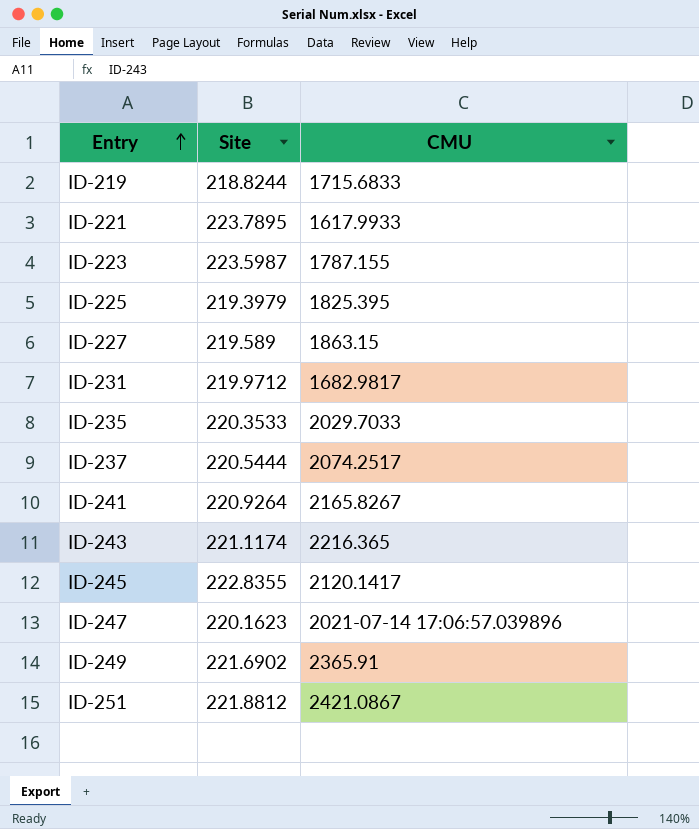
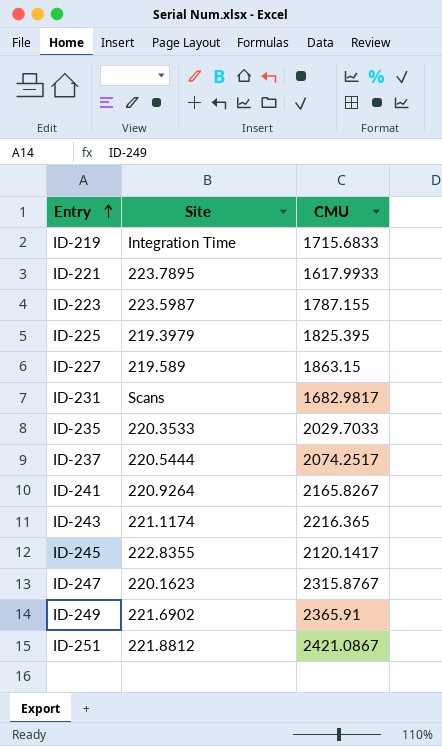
ID-219 | Site: 218.8244 -> Integration Time
ID-231 | Site: 219.9712 -> Scans
ID-247 | CMU: 2021-07-14 17:06:57.039896 -> 2315.8767

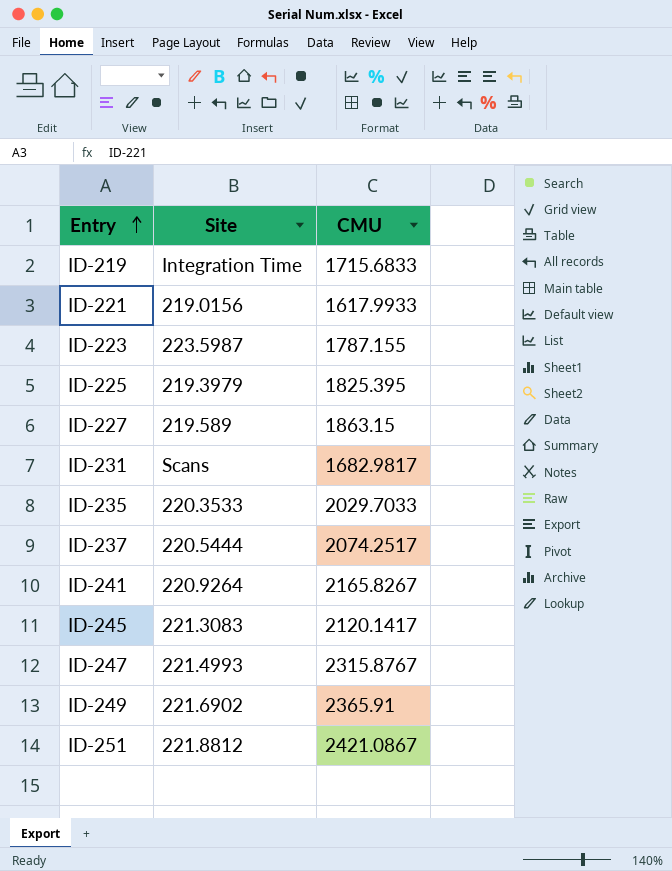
row ID-243: 221.1174 | 2216.365 -> none
ID-221 | Site: 223.7895 -> 219.0156
ID-245 | Site: 222.8355 -> 221.3083
ID-247 | Site: 220.1623 -> 221.4993

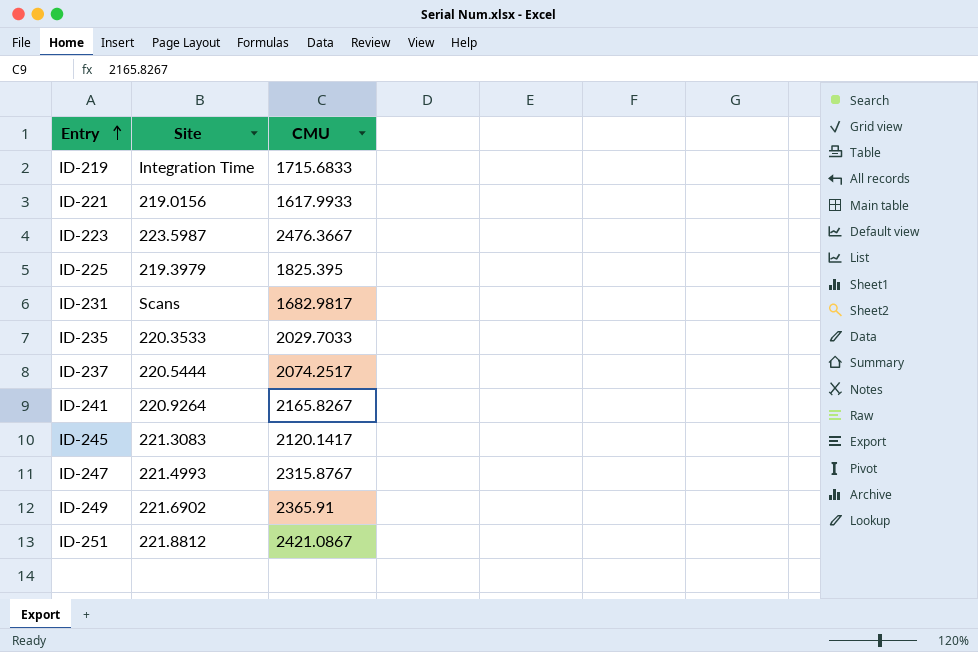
row ID-227: 219.589 | 1863.15 -> none
ID-223 | CMU: 1787.155 -> 2476.3667

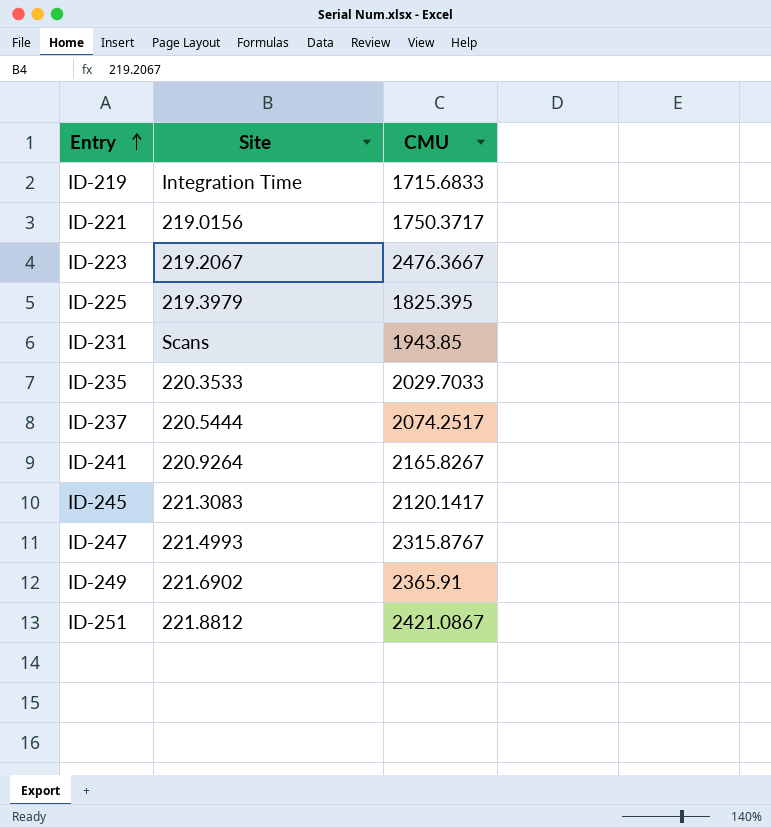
ID-221 | CMU: 1617.9933 -> 1750.3717
ID-223 | Site: 223.5987 -> 219.2067
ID-231 | CMU: 1682.9817 -> 1943.85

